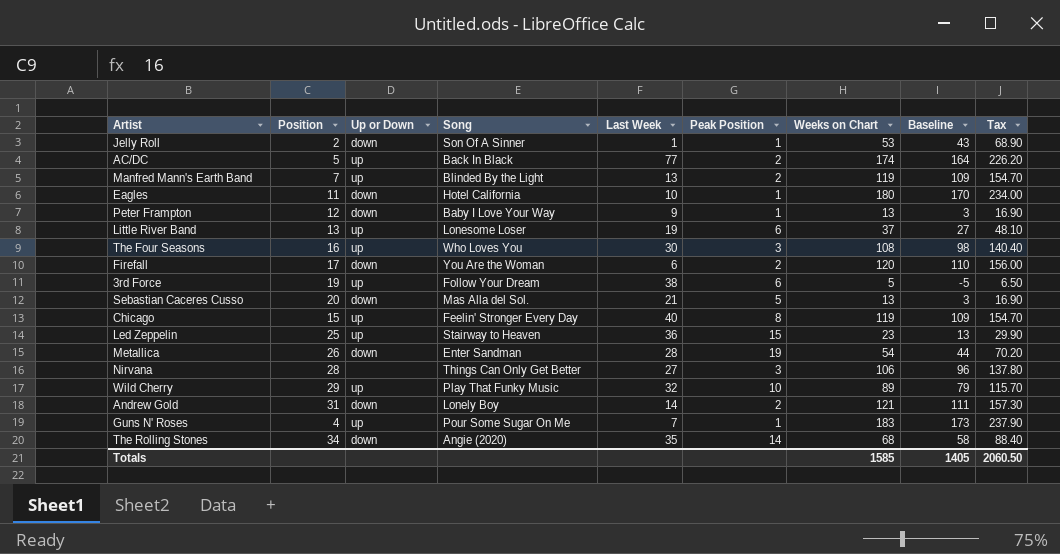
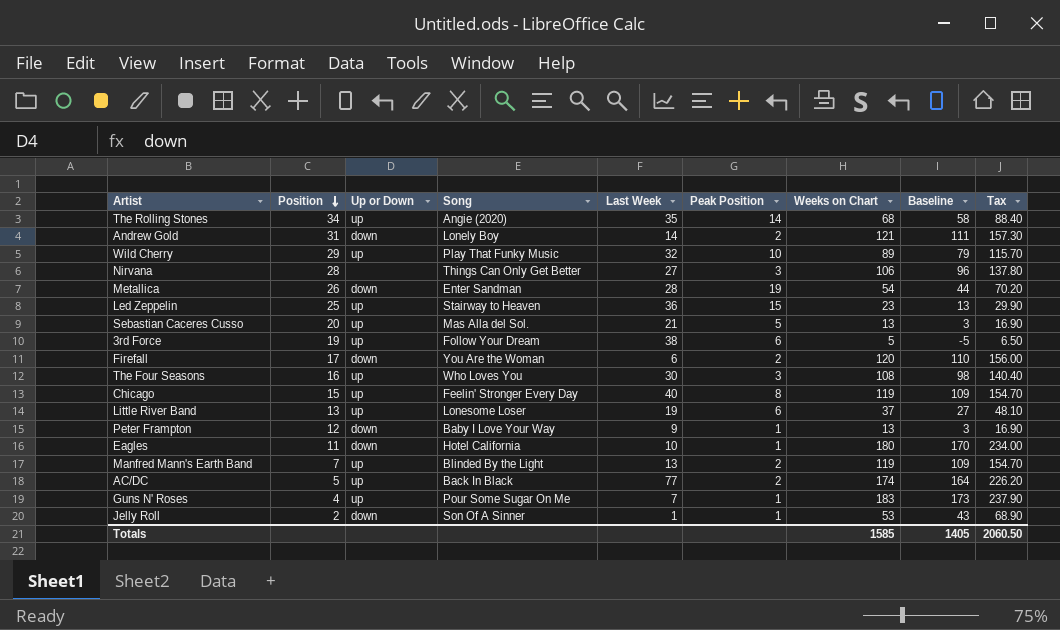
row order: none -> Position descending
The Rolling Stones | Up or Down: down -> up
Sebastian Caceres Cusso | Up or Down: down -> up

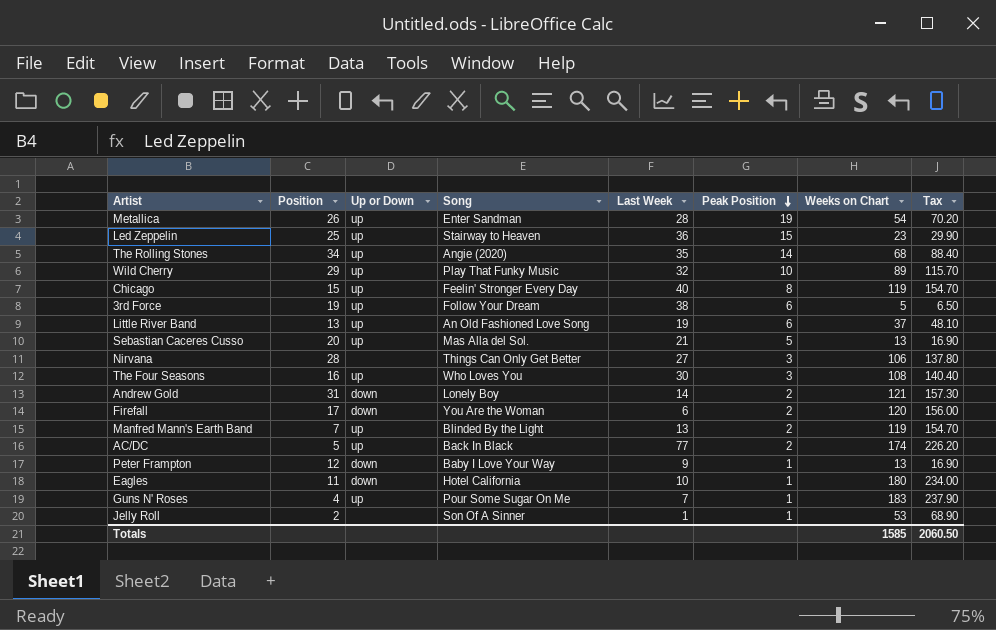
row order: Position descending -> Peak Position descending
column Baseline | formula: [Weeks on Chart] - 10 -> none
Metallica | Up or Down: down -> up
Little River Band | Song: Lonesome Loser -> An Old Fashioned Love Song
Jelly Roll | Up or Down: down -> none

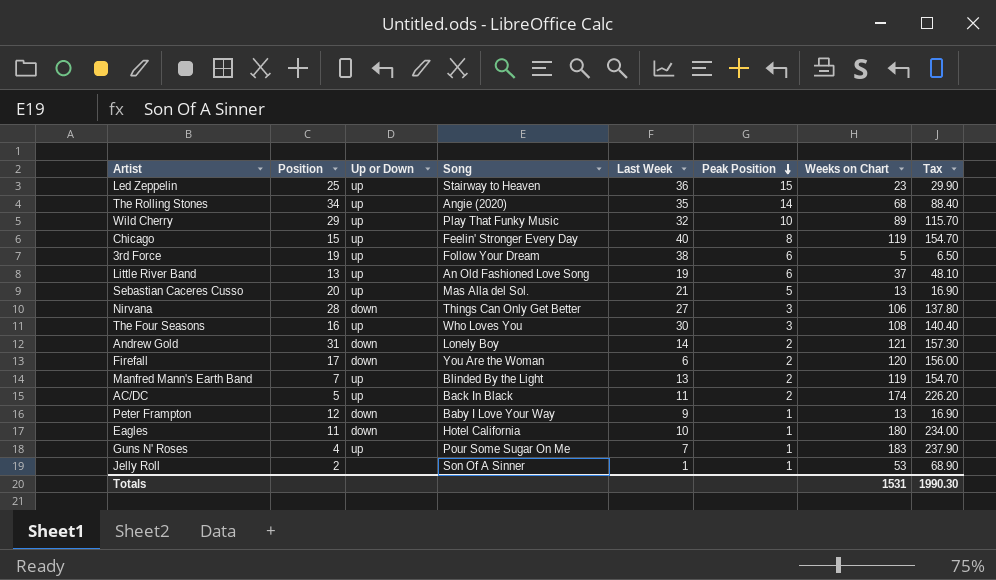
row Metallica: 26 | up | Enter Sandman | 28 | 19 | 54 | 70.20 -> none
Nirvana | Up or Down: none -> down
AC/DC | Last Week: 77 -> 11
Totals | Weeks on Chart: 1585 -> 1531
Totals | Tax: 2060.50 -> 1990.30

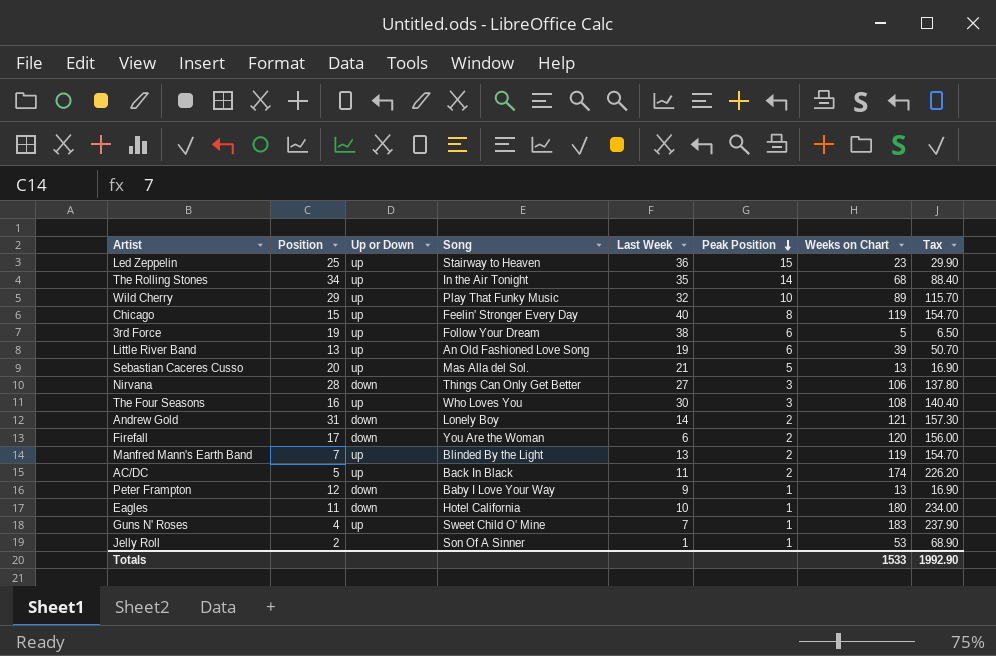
The Rolling Stones | Song: Angie (2020) -> In the Air Tonight
Little River Band | Weeks on Chart: 37 -> 39
Little River Band | Tax: 48.10 -> 50.70
Guns N' Roses | Song: Pour Some Sugar On Me -> Sweet Child O' Mine
Totals | Weeks on Chart: 1531 -> 1533
Totals | Tax: 1990.30 -> 1992.90

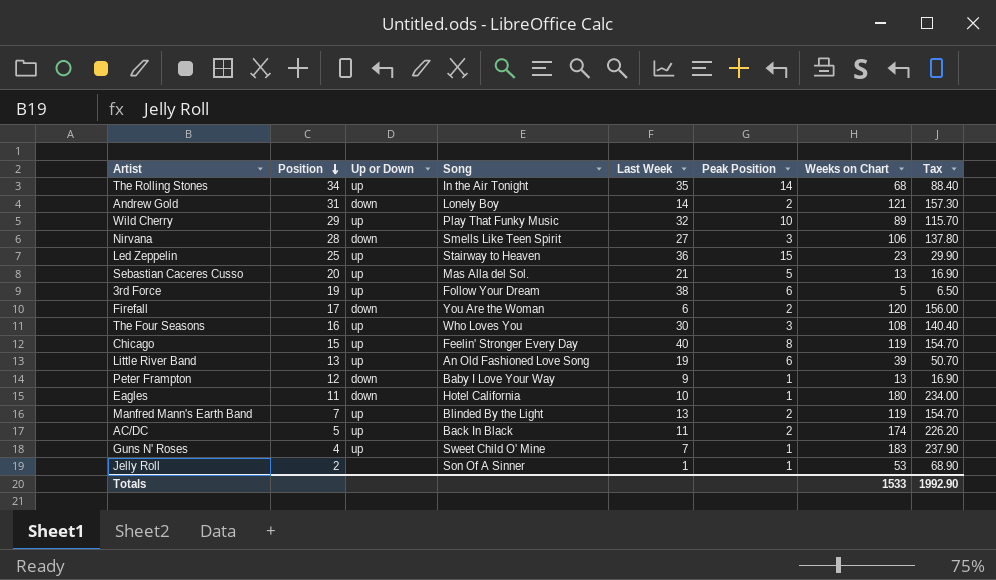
row order: Peak Position descending -> Position descending
Nirvana | Song: Things Can Only Get Better -> Smells Like Teen Spirit

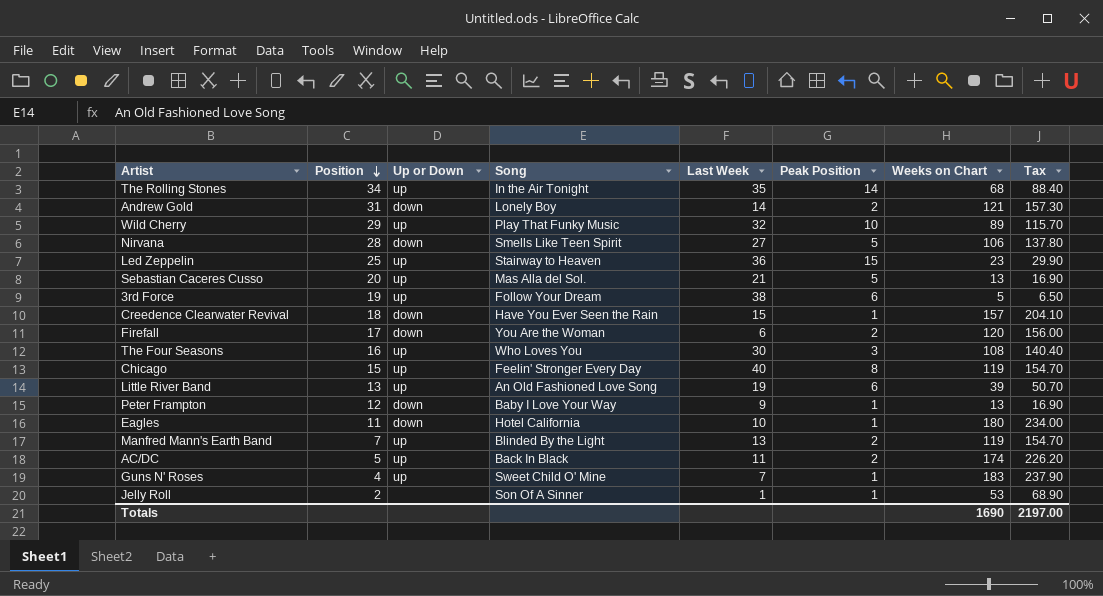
Nirvana | Peak Position: 3 -> 5
row Creedence Clearwater Revival: none -> 18 | down | Have You Ever Seen the Rain | 15 | 1 | 157 | 204.10
Totals | Weeks on Chart: 1533 -> 1690
Totals | Tax: 1992.90 -> 2197.00

